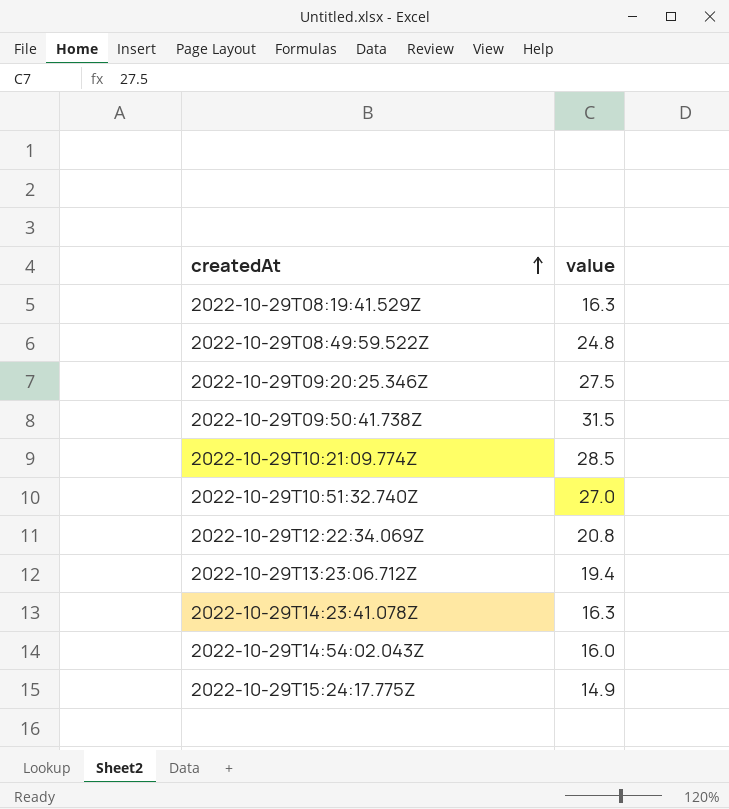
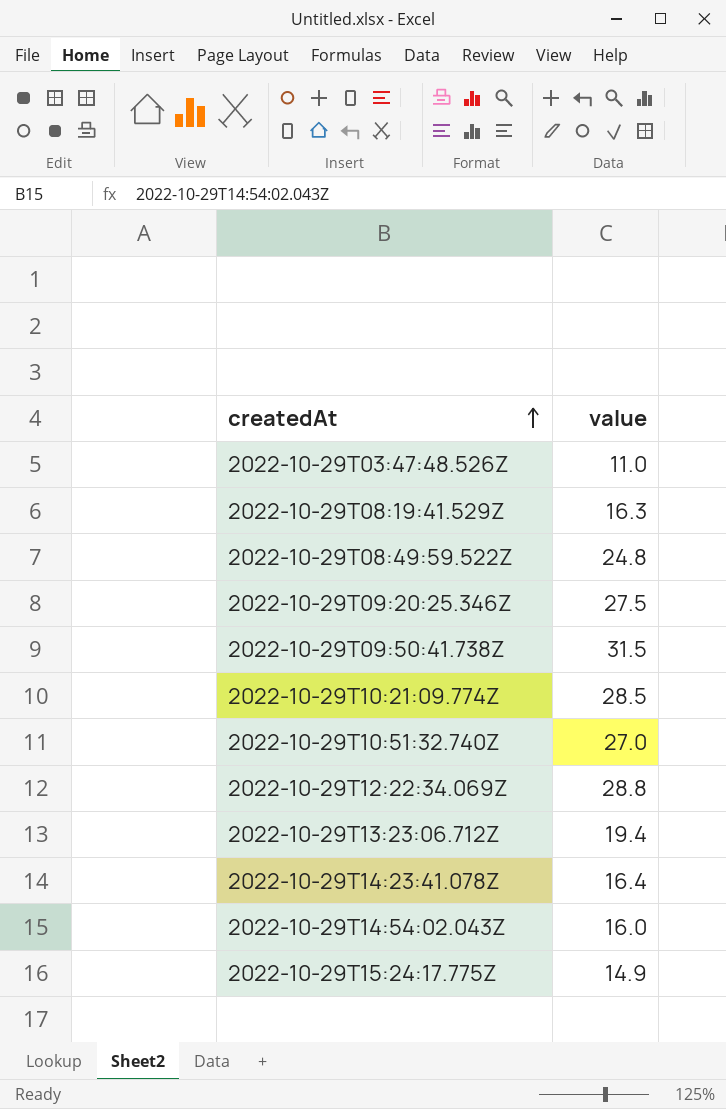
row 2022-10-29T03:47:48.526Z: none -> 11.0
2022-10-29T12:22:34.069Z | value: 20.8 -> 28.8
2022-10-29T14:23:41.078Z | value: 16.3 -> 16.4

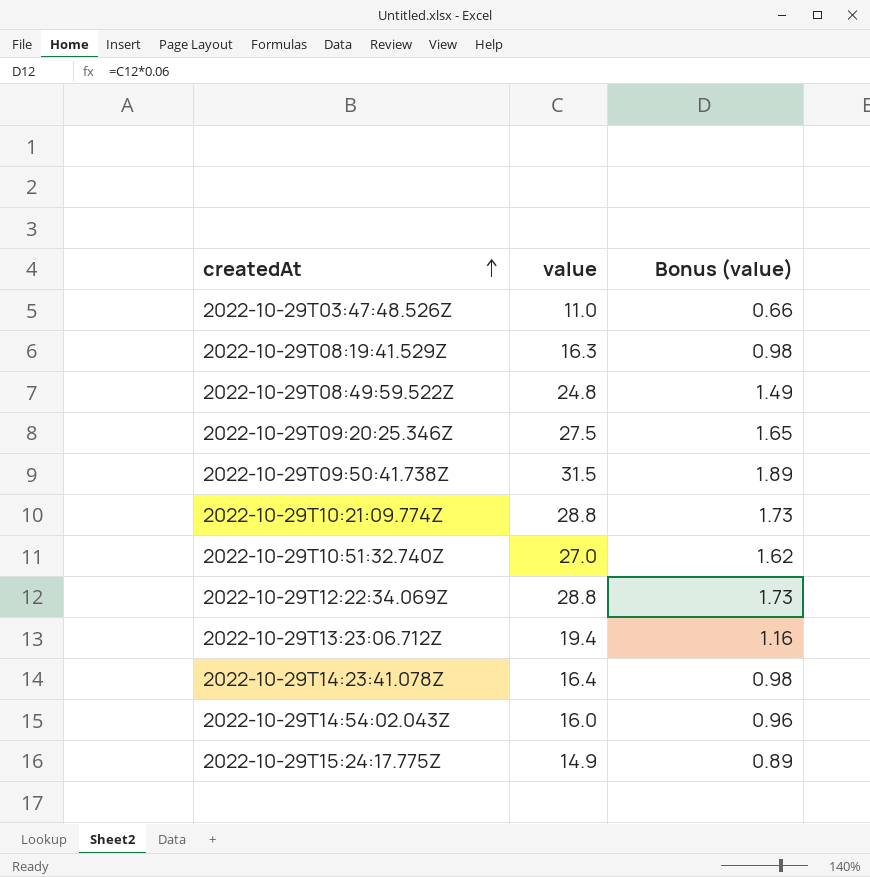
column Bonus (value) | formula: none -> [value] * 0.06
2022-10-29T10:21:09.774Z | value: 28.5 -> 28.8

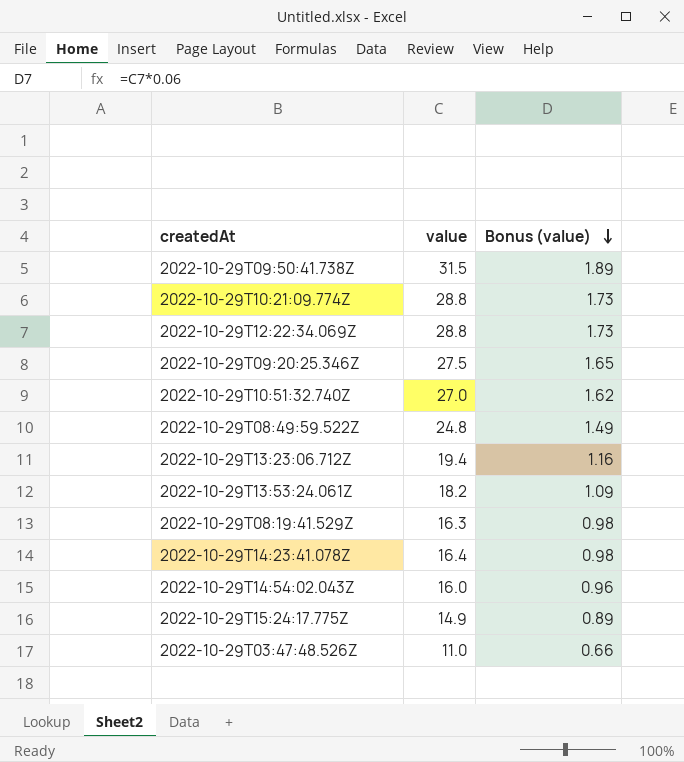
row order: createdAt ascending -> Bonus (value) descending
row 2022-10-29T13:53:24.061Z: none -> 18.2 | 1.09

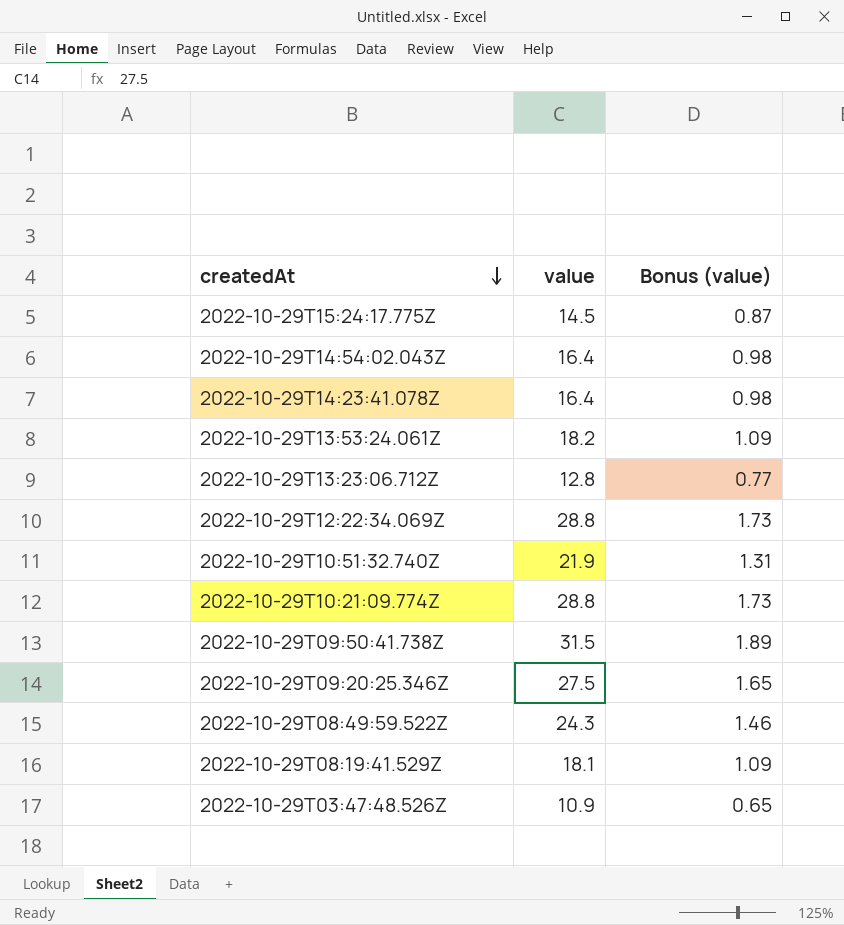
row order: Bonus (value) descending -> createdAt descending
2022-10-29T15:24:17.775Z | value: 14.9 -> 14.5
2022-10-29T15:24:17.775Z | Bonus (value): 0.89 -> 0.87
2022-10-29T14:54:02.043Z | value: 16.0 -> 16.4
2022-10-29T14:54:02.043Z | Bonus (value): 0.96 -> 0.98
2022-10-29T13:23:06.712Z | value: 19.4 -> 12.8
2022-10-29T13:23:06.712Z | Bonus (value): 1.16 -> 0.77
2022-10-29T10:51:32.740Z | value: 27.0 -> 21.9
2022-10-29T10:51:32.740Z | Bonus (value): 1.62 -> 1.31
2022-10-29T08:49:59.522Z | value: 24.8 -> 24.3
2022-10-29T08:49:59.522Z | Bonus (value): 1.49 -> 1.46
2022-10-29T08:19:41.529Z | value: 16.3 -> 18.1
2022-10-29T08:19:41.529Z | Bonus (value): 0.98 -> 1.09
2022-10-29T03:47:48.526Z | value: 11.0 -> 10.9
2022-10-29T03:47:48.526Z | Bonus (value): 0.66 -> 0.65

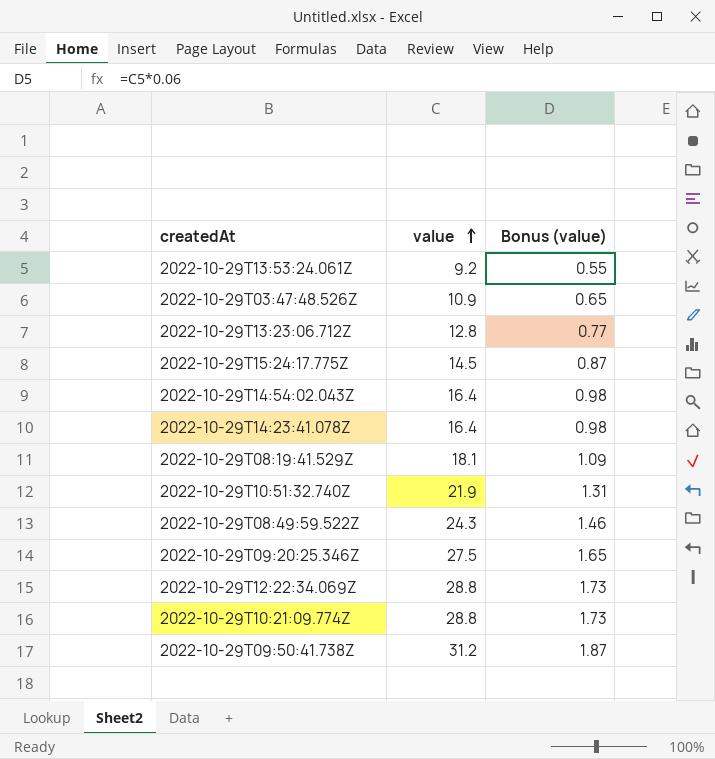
row order: createdAt descending -> value ascending
2022-10-29T13:53:24.061Z | value: 18.2 -> 9.2
2022-10-29T13:53:24.061Z | Bonus (value): 1.09 -> 0.55
2022-10-29T09:50:41.738Z | value: 31.5 -> 31.2
2022-10-29T09:50:41.738Z | Bonus (value): 1.89 -> 1.87

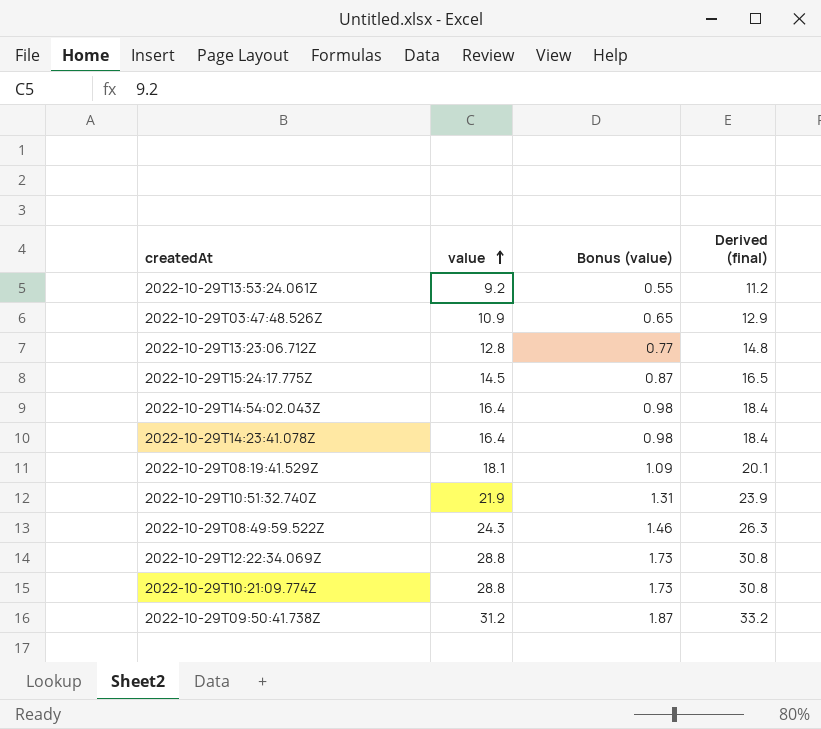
column Derived (final) | formula: none -> [value] + 2
row 2022-10-29T09:20:25.346Z: 27.5 | 1.65 -> none

